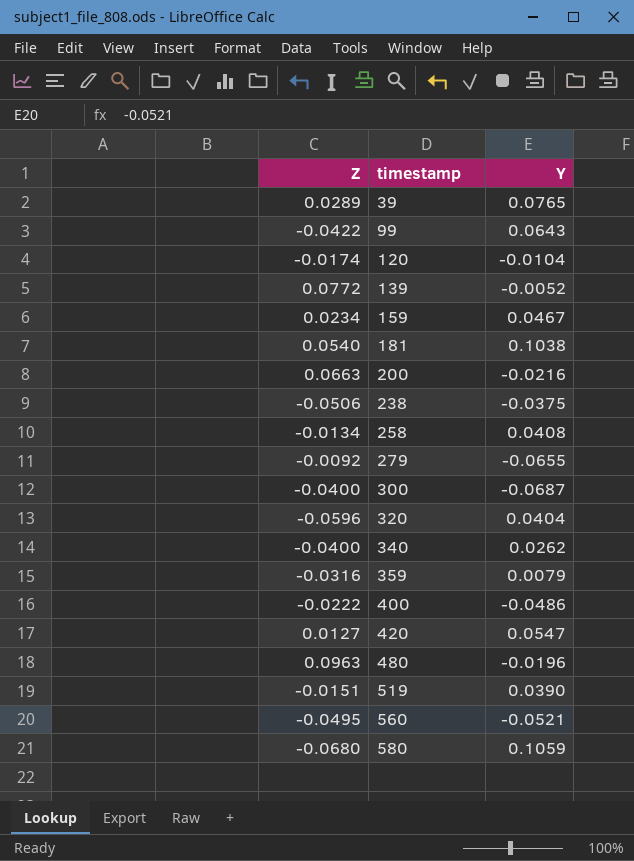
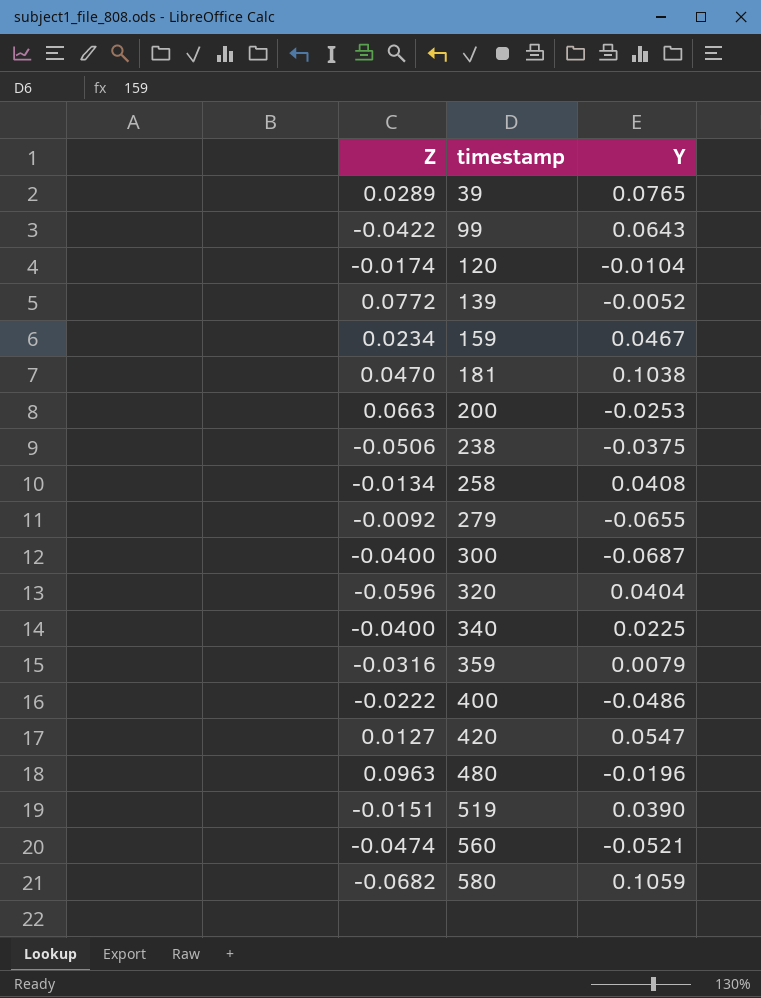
181 | Z: 0.0540 -> 0.0470
200 | Y: -0.0216 -> -0.0253
340 | Y: 0.0262 -> 0.0225
560 | Z: -0.0495 -> -0.0474
580 | Z: -0.0680 -> -0.0682

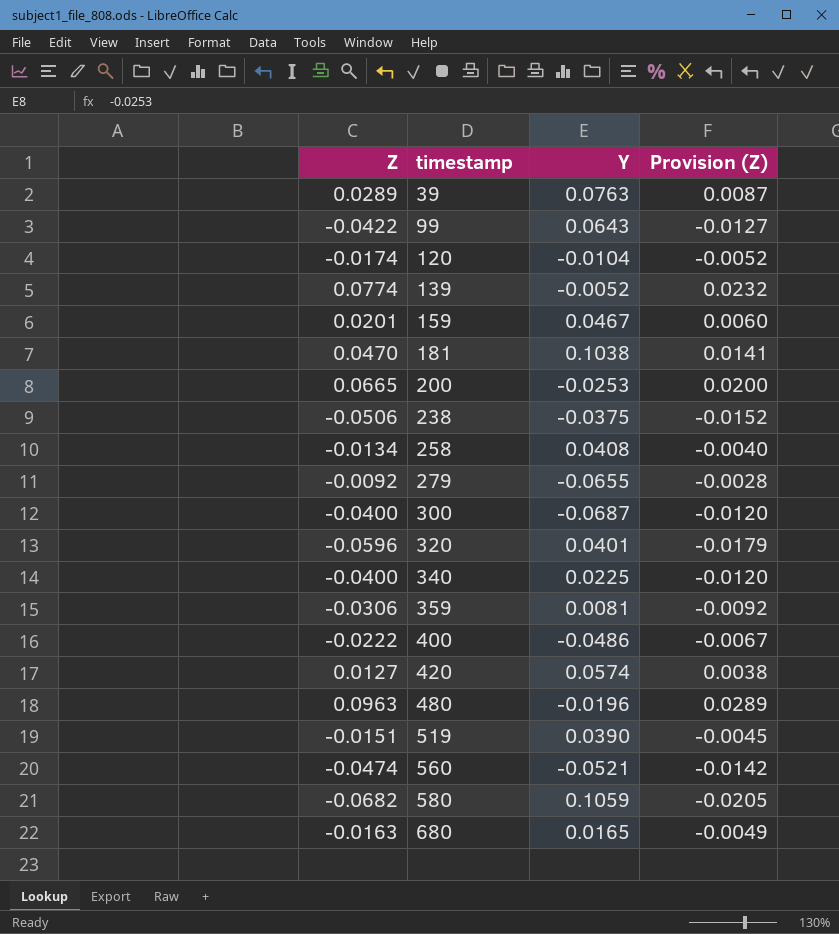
column Provision (Z) | formula: none -> [Z] * 0.3
39 | Y: 0.0765 -> 0.0763
139 | Z: 0.0772 -> 0.0774
159 | Z: 0.0234 -> 0.0201
200 | Z: 0.0663 -> 0.0665
320 | Y: 0.0404 -> 0.0401
359 | Z: -0.0316 -> -0.0306
359 | Y: 0.0079 -> 0.0081
420 | Y: 0.0547 -> 0.0574
row 680: none -> -0.0163 | 0.0165 | -0.0049

